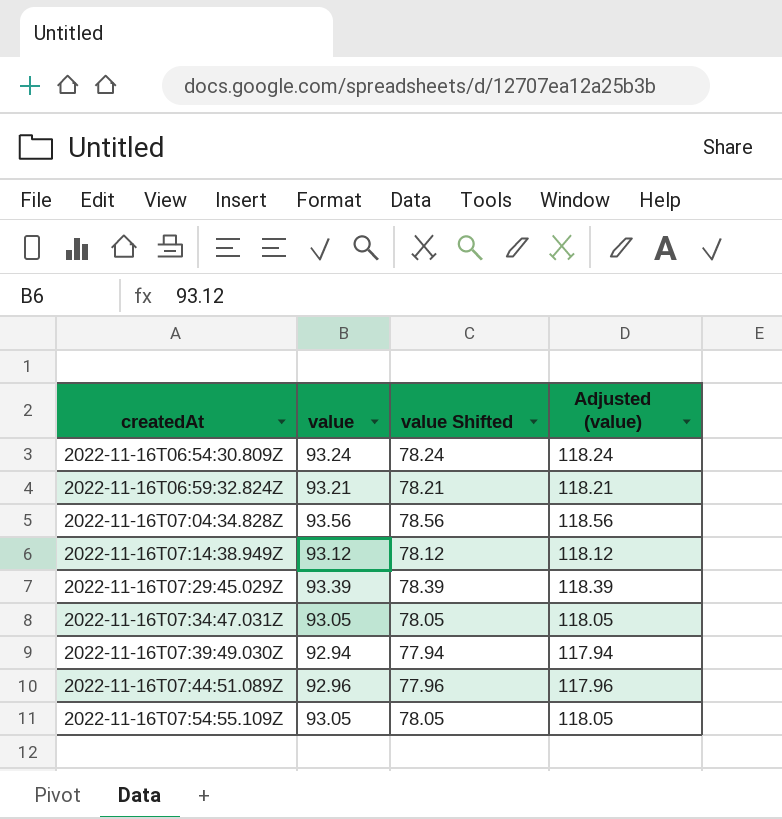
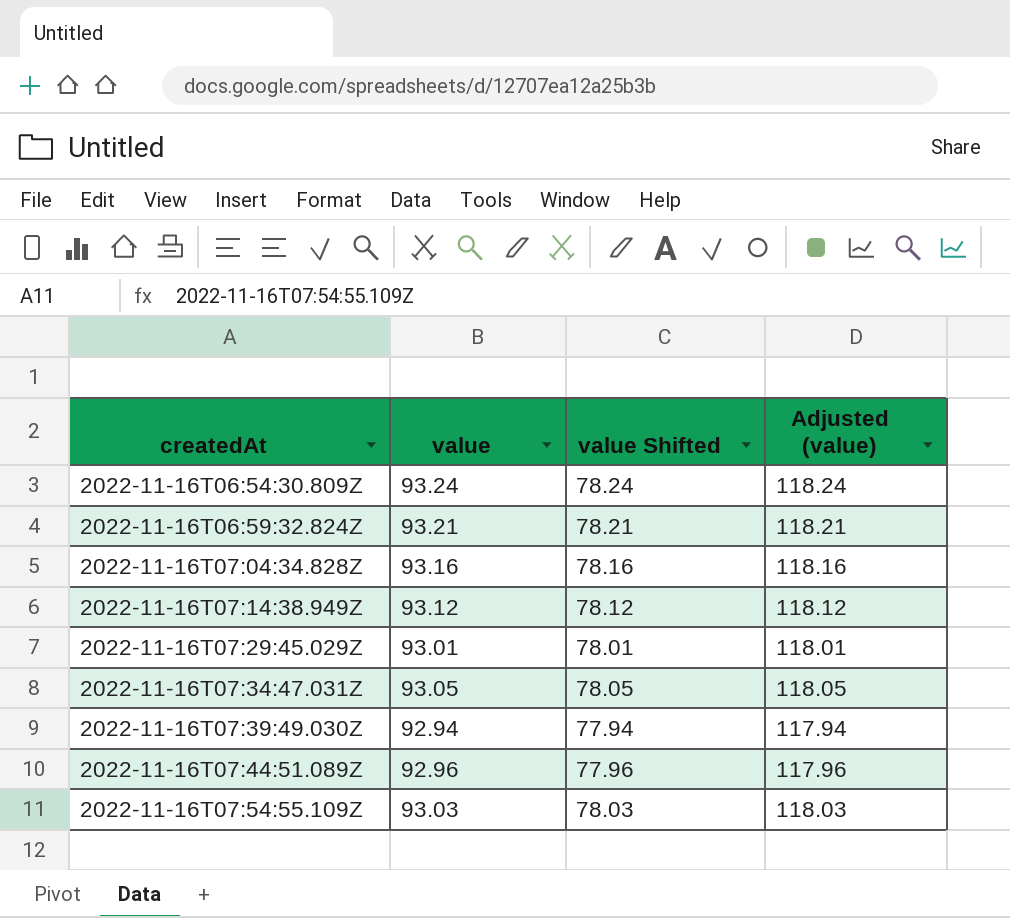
2022-11-16T07:04:34.828Z | value: 93.56 -> 93.16
2022-11-16T07:04:34.828Z | value Shifted: 78.56 -> 78.16
2022-11-16T07:04:34.828Z | Adjusted (value): 118.56 -> 118.16
2022-11-16T07:29:45.029Z | value: 93.39 -> 93.01
2022-11-16T07:29:45.029Z | value Shifted: 78.39 -> 78.01
2022-11-16T07:29:45.029Z | Adjusted (value): 118.39 -> 118.01
2022-11-16T07:54:55.109Z | value: 93.05 -> 93.03
2022-11-16T07:54:55.109Z | value Shifted: 78.05 -> 78.03
2022-11-16T07:54:55.109Z | Adjusted (value): 118.05 -> 118.03

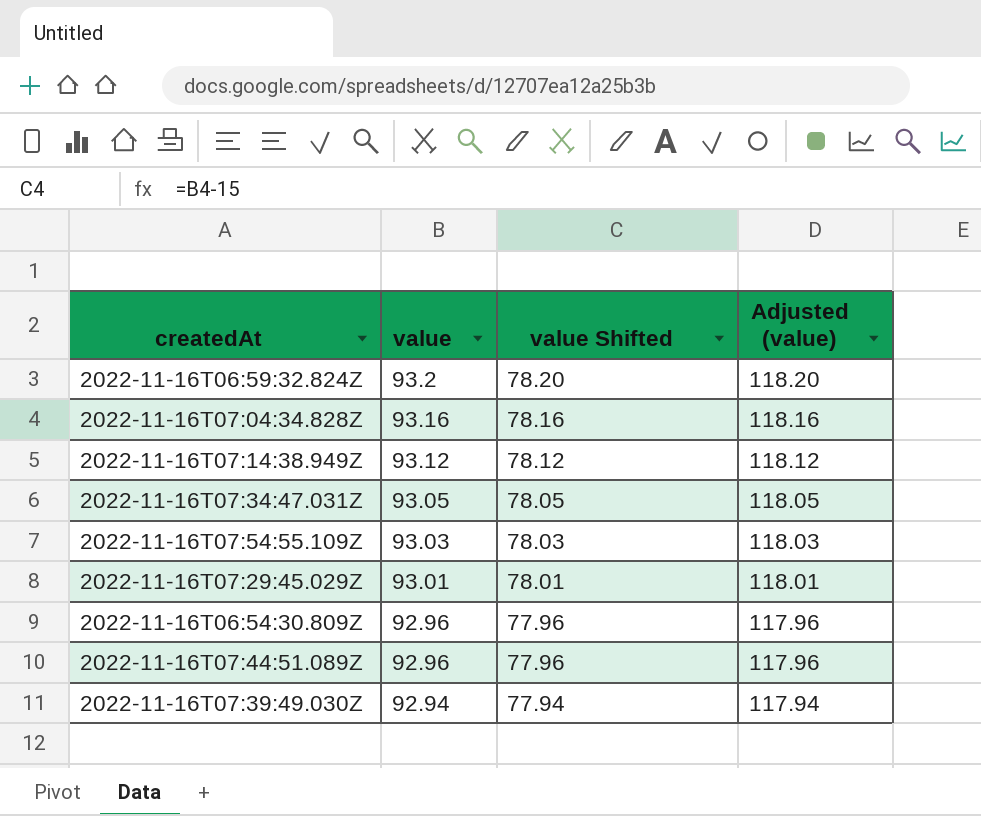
row order: createdAt ascending -> value descending
2022-11-16T06:59:32.824Z | value: 93.21 -> 93.2
2022-11-16T06:59:32.824Z | value Shifted: 78.21 -> 78.20
2022-11-16T06:59:32.824Z | Adjusted (value): 118.21 -> 118.20
2022-11-16T06:54:30.809Z | value: 93.24 -> 92.96
2022-11-16T06:54:30.809Z | value Shifted: 78.24 -> 77.96
2022-11-16T06:54:30.809Z | Adjusted (value): 118.24 -> 117.96

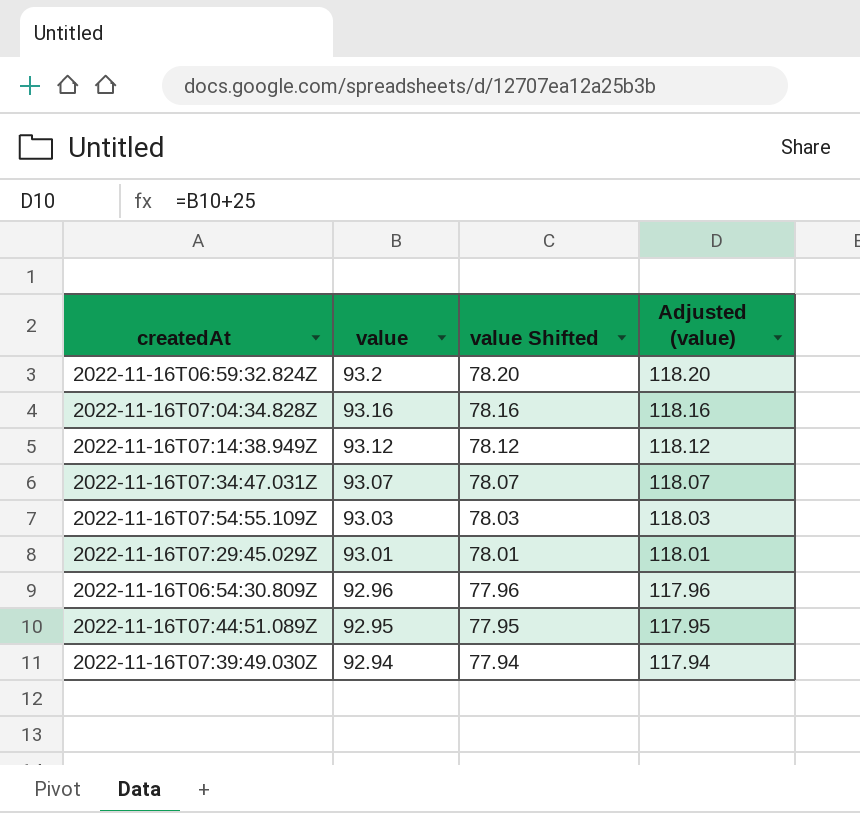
2022-11-16T07:34:47.031Z | value: 93.05 -> 93.07
2022-11-16T07:34:47.031Z | value Shifted: 78.05 -> 78.07
2022-11-16T07:34:47.031Z | Adjusted (value): 118.05 -> 118.07
2022-11-16T07:44:51.089Z | value: 92.96 -> 92.95
2022-11-16T07:44:51.089Z | value Shifted: 77.96 -> 77.95
2022-11-16T07:44:51.089Z | Adjusted (value): 117.96 -> 117.95

